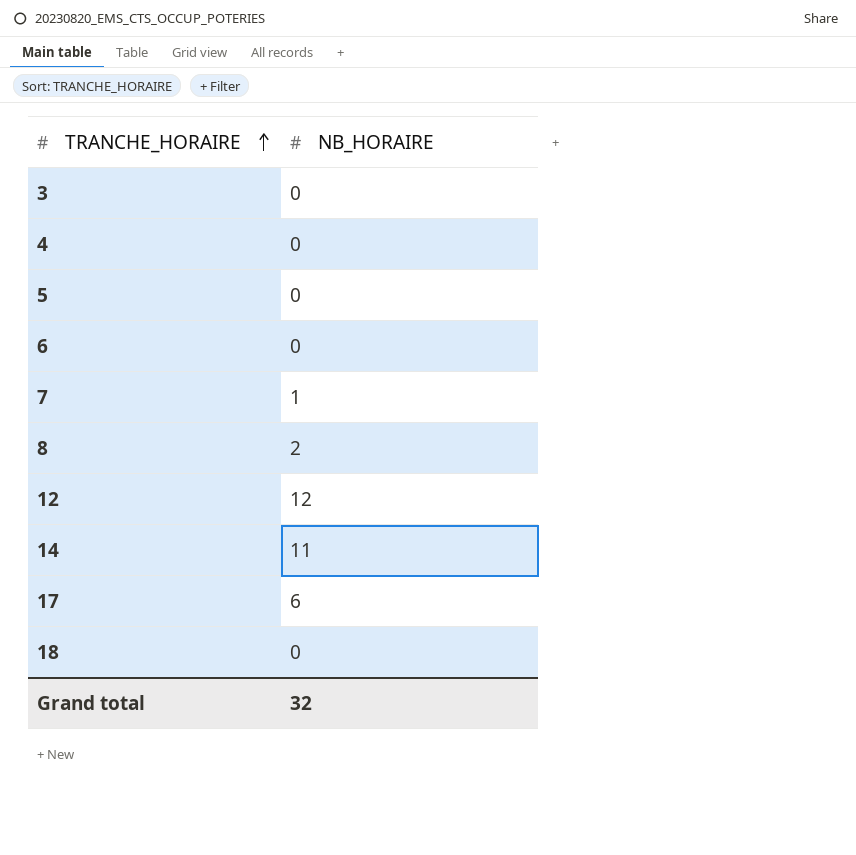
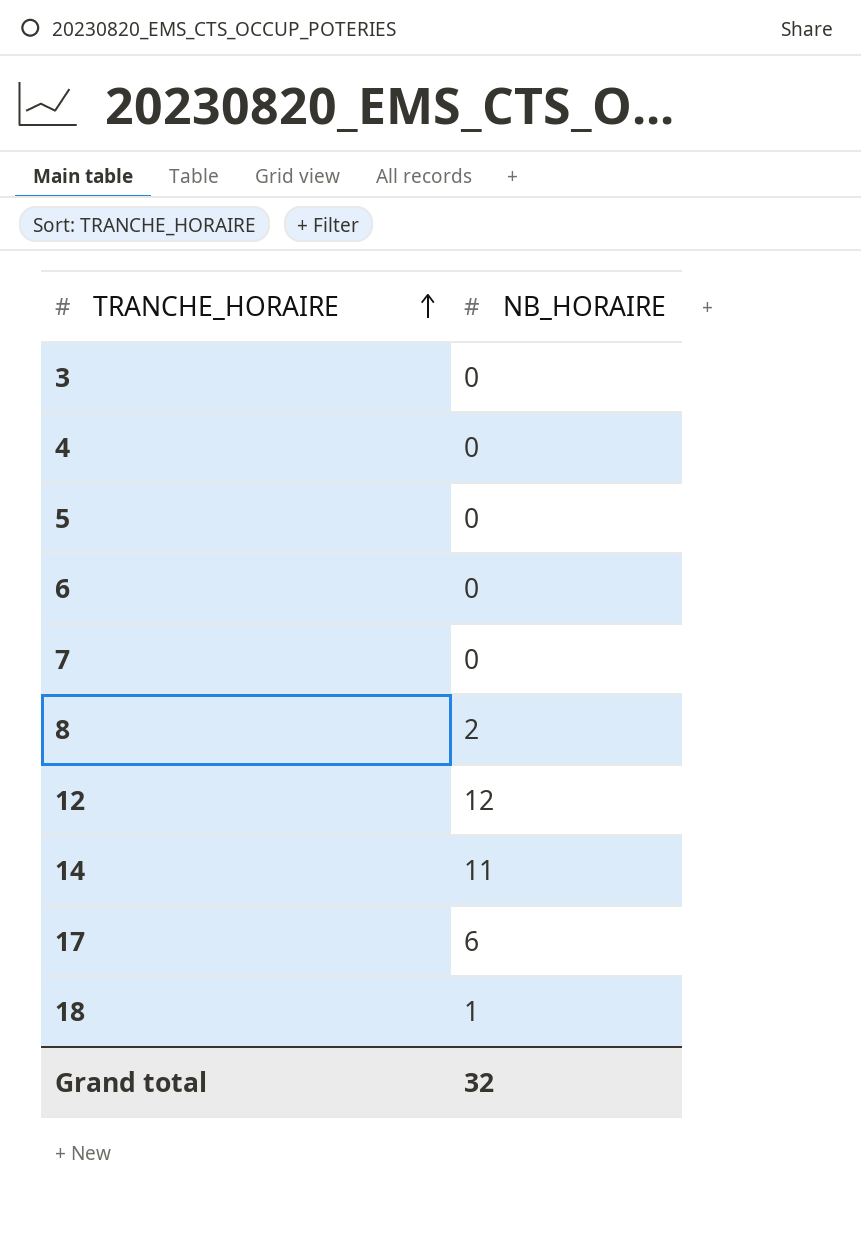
7 | NB_HORAIRE: 1 -> 0
18 | NB_HORAIRE: 0 -> 1

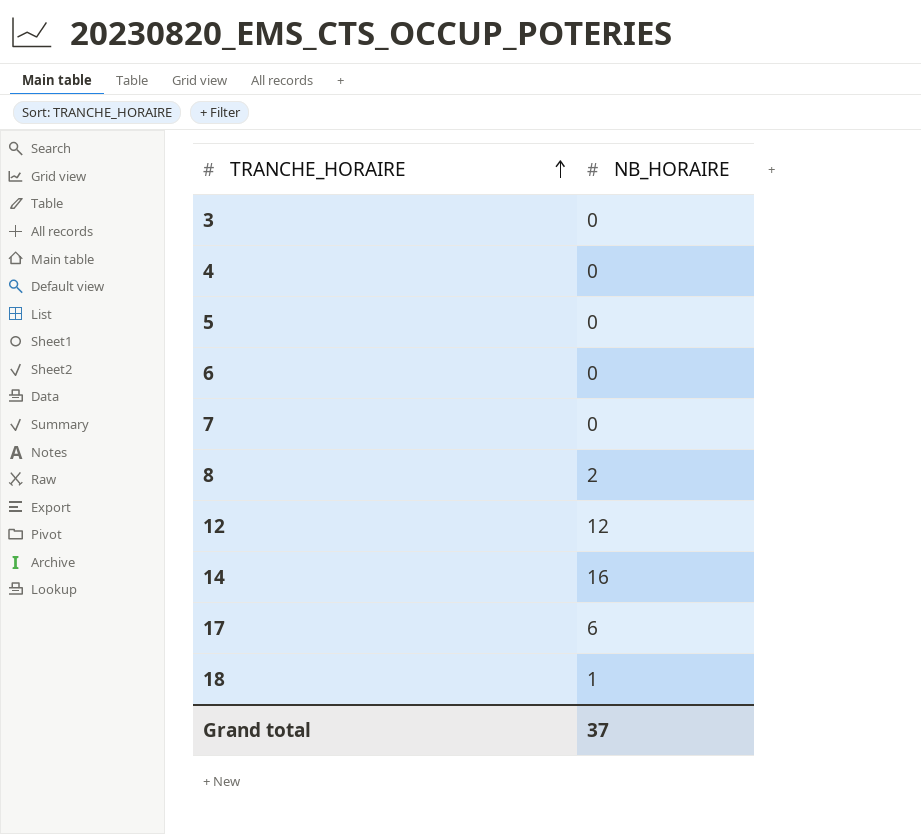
14 | NB_HORAIRE: 11 -> 16
Grand total | NB_HORAIRE: 32 -> 37

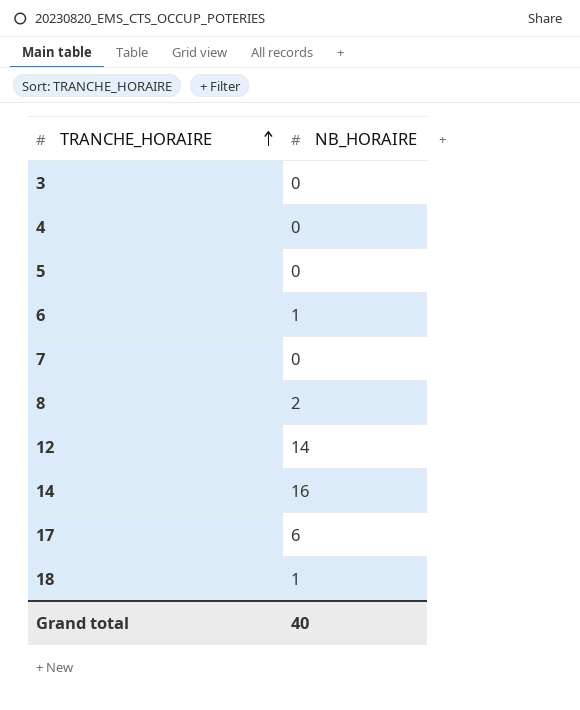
6 | NB_HORAIRE: 0 -> 1
12 | NB_HORAIRE: 12 -> 14
Grand total | NB_HORAIRE: 37 -> 40

